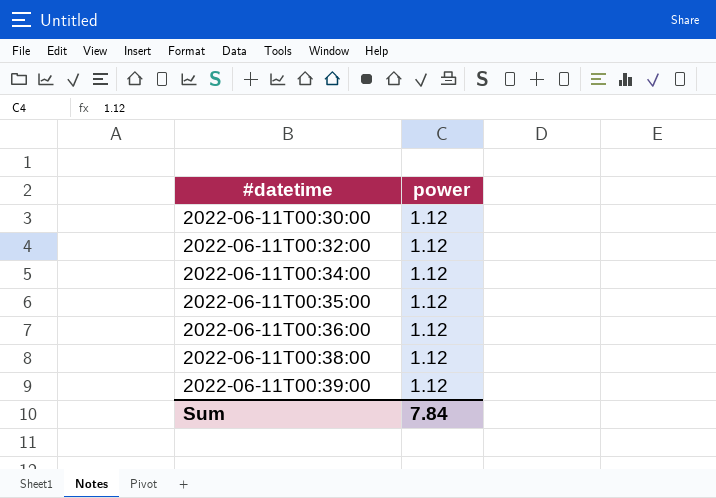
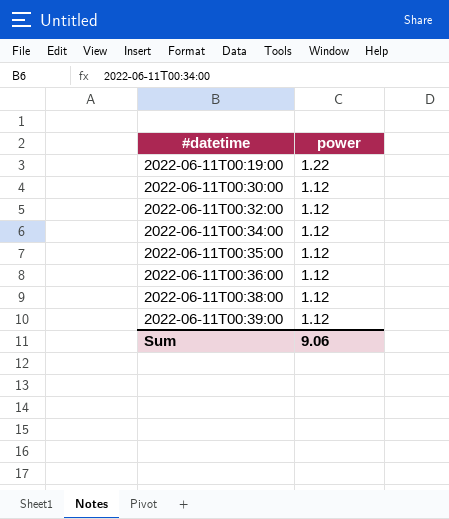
row 2022-06-11T00:19:00: none -> 1.22
Sum | power: 7.84 -> 9.06

